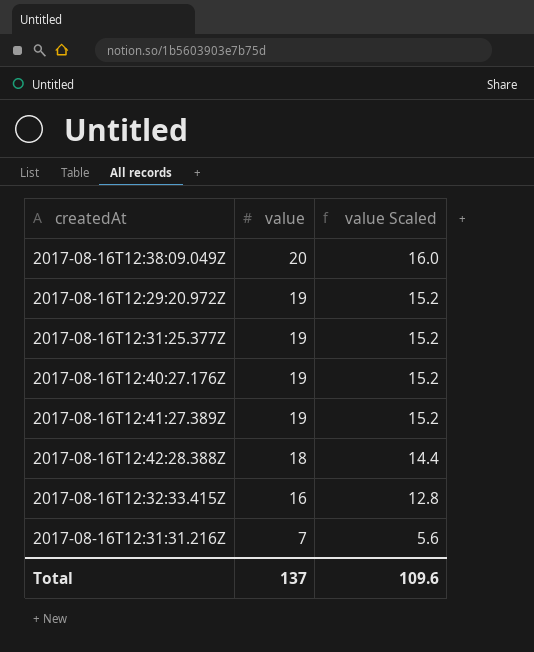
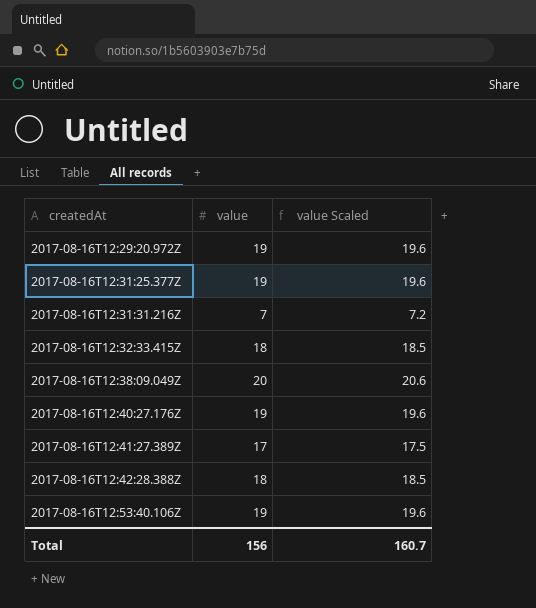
row order: value descending -> createdAt ascending
column value Scaled | formula: [value] * 0.8 -> [value] * 1.03
2017-08-16T12:32:33.415Z | value: 16 -> 18
2017-08-16T12:41:27.389Z | value: 19 -> 17
row 2017-08-16T12:53:40.106Z: none -> 19 | 19.6
Total | value: 137 -> 156
Total | value Scaled: 109.6 -> 160.7

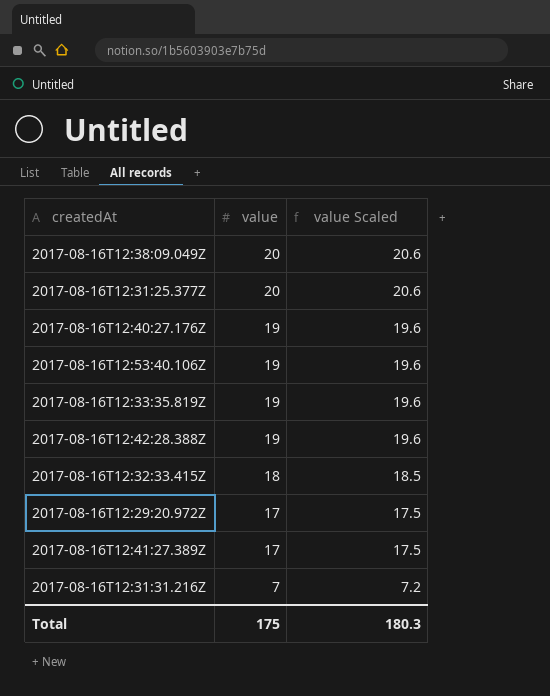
row order: createdAt ascending -> value descending
2017-08-16T12:31:25.377Z | value: 19 -> 20
2017-08-16T12:31:25.377Z | value Scaled: 19.6 -> 20.6
row 2017-08-16T12:33:35.819Z: none -> 19 | 19.6
2017-08-16T12:42:28.388Z | value: 18 -> 19
2017-08-16T12:42:28.388Z | value Scaled: 18.5 -> 19.6
2017-08-16T12:29:20.972Z | value: 19 -> 17
2017-08-16T12:29:20.972Z | value Scaled: 19.6 -> 17.5
Total | value: 156 -> 175
Total | value Scaled: 160.7 -> 180.3

